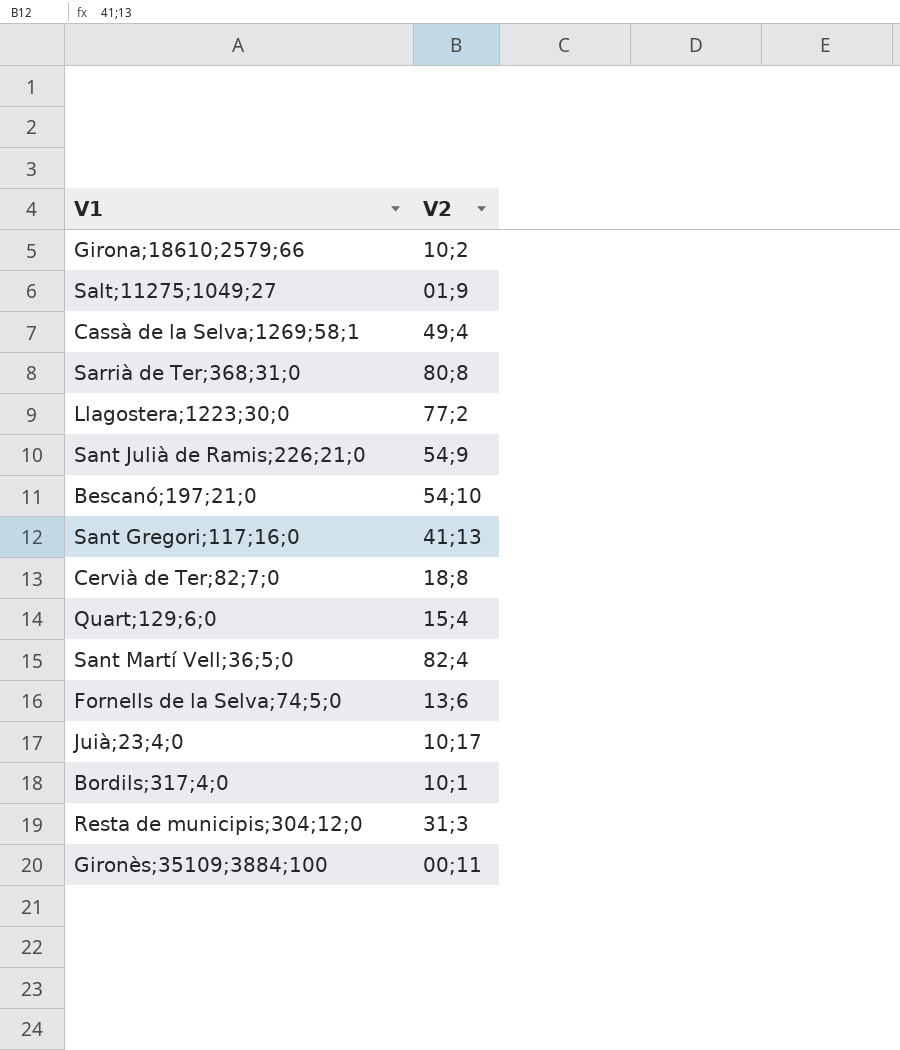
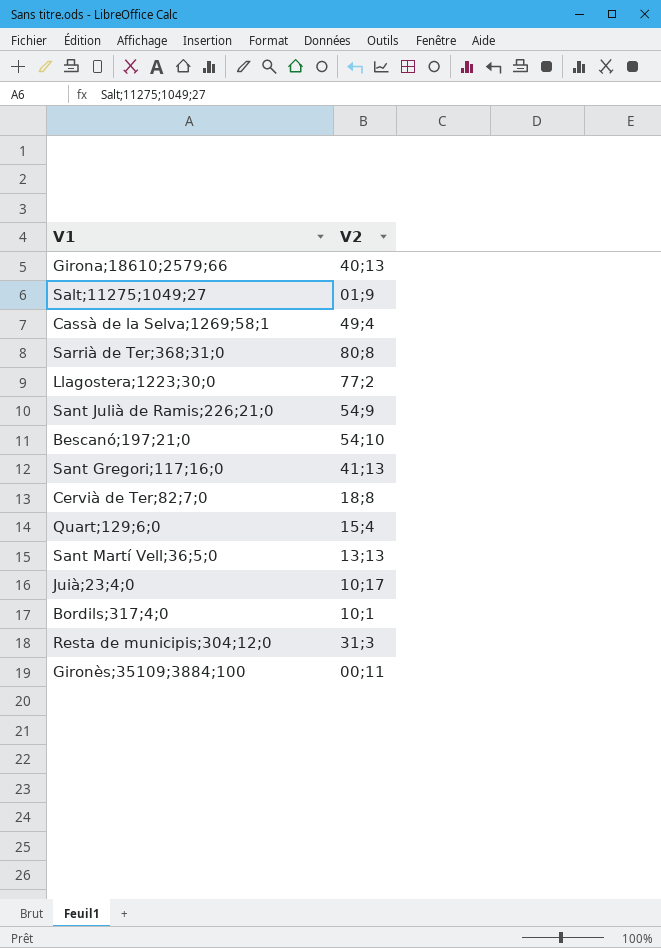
row Fornells de la Selva;74;5;0: 13;6 -> none
Girona;18610;2579;66 | V2: 10;2 -> 40;13
Sant Martí Vell;36;5;0 | V2: 82;4 -> 13;13

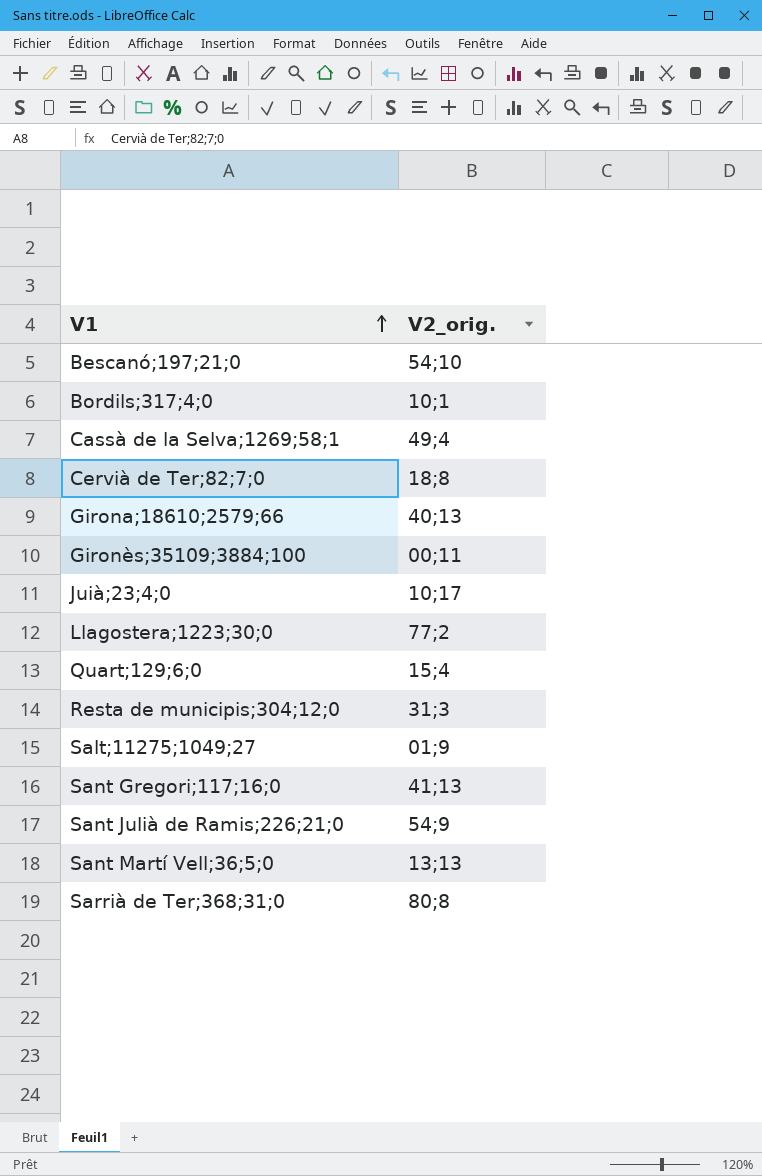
row order: none -> V1 ascending
column name: V2 -> V2_orig.

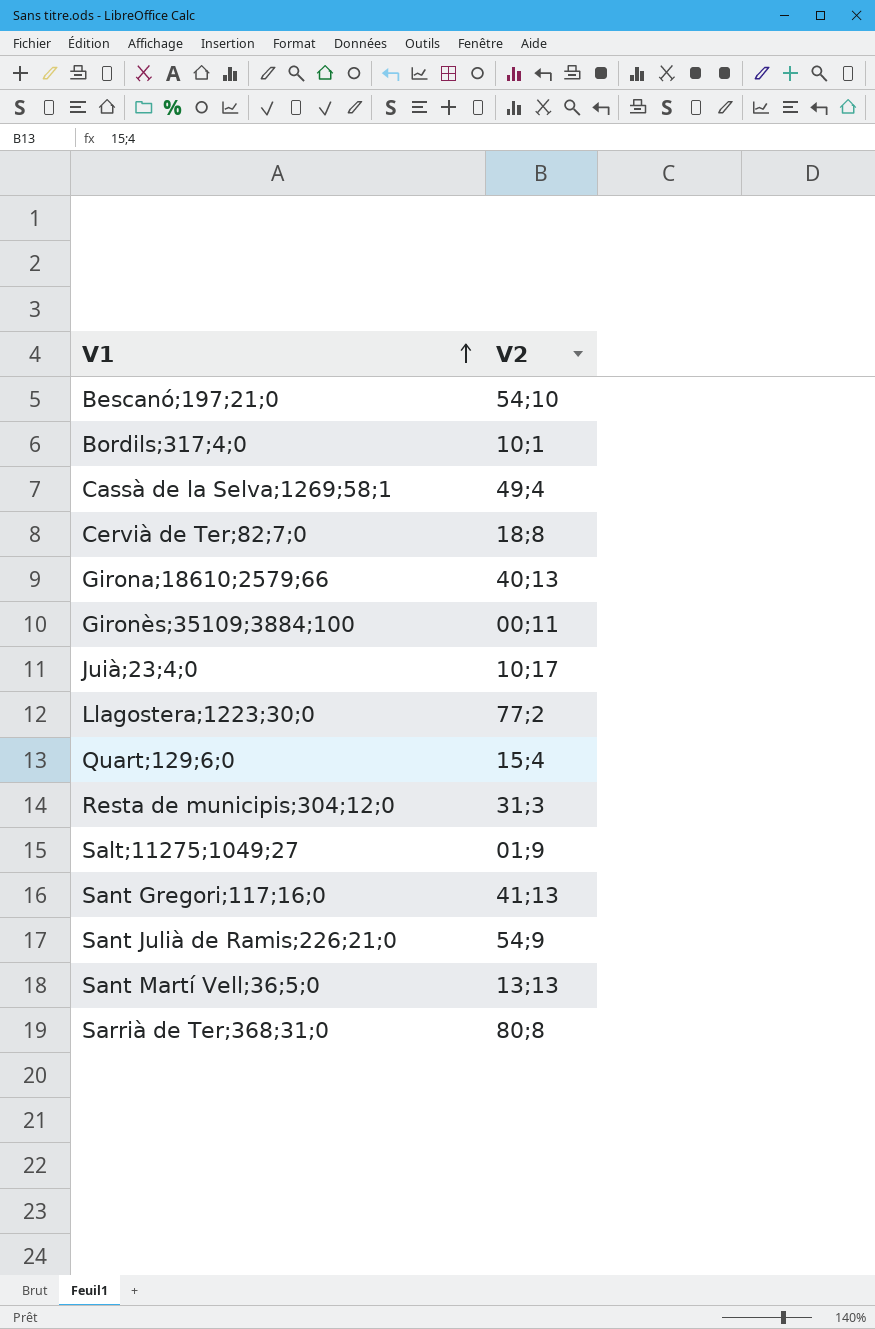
column name: V2_orig. -> V2

